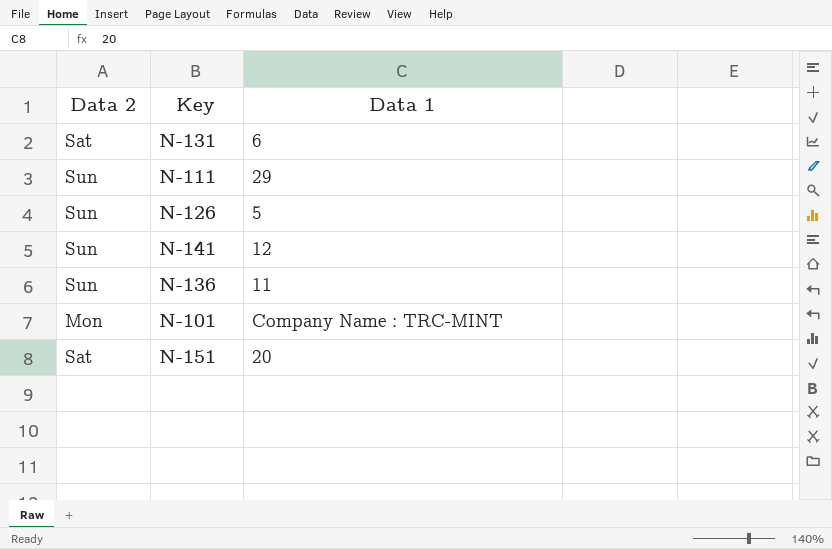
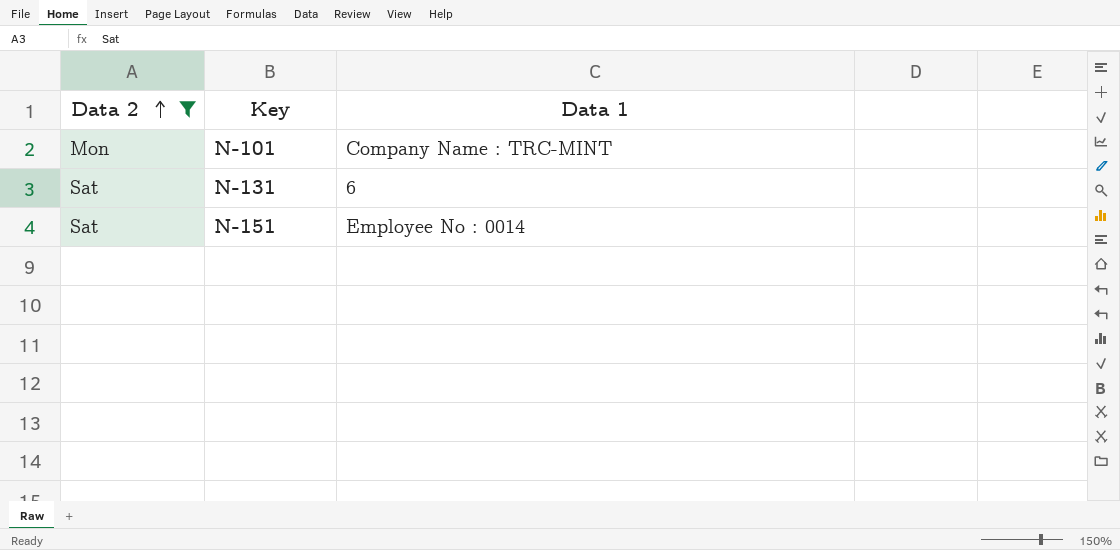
filter: none -> Data 2 != Sun
row order: none -> Data 2 ascending
N-151 | Data 1: 20 -> Employee No : 0014

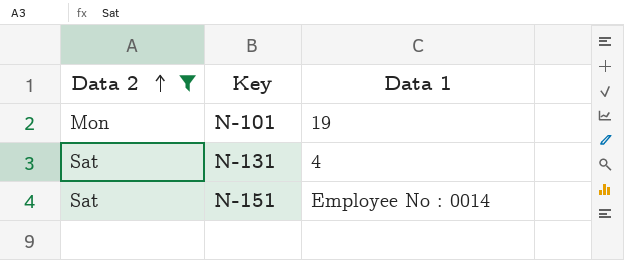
N-101 | Data 1: Company Name : TRC-MINT -> 19
N-131 | Data 1: 6 -> 4

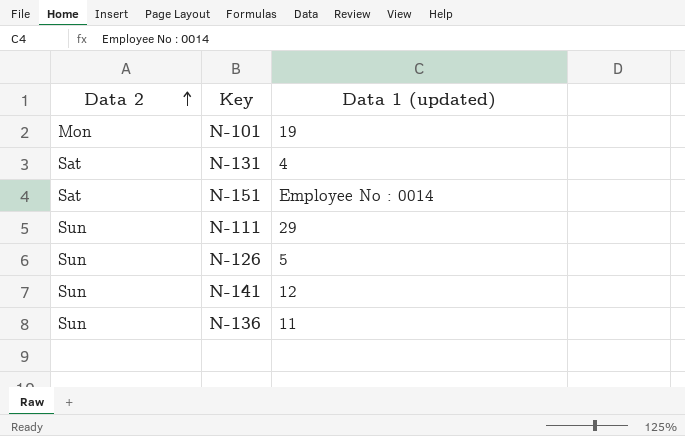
filter: Data 2 != Sun -> none
column name: Data 1 -> Data 1 (updated)

